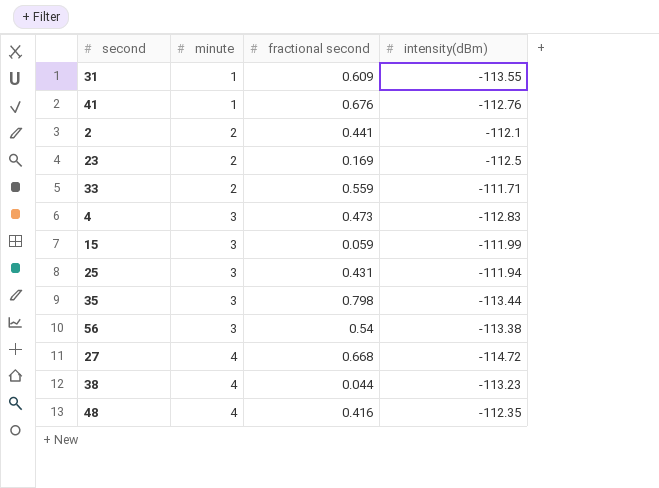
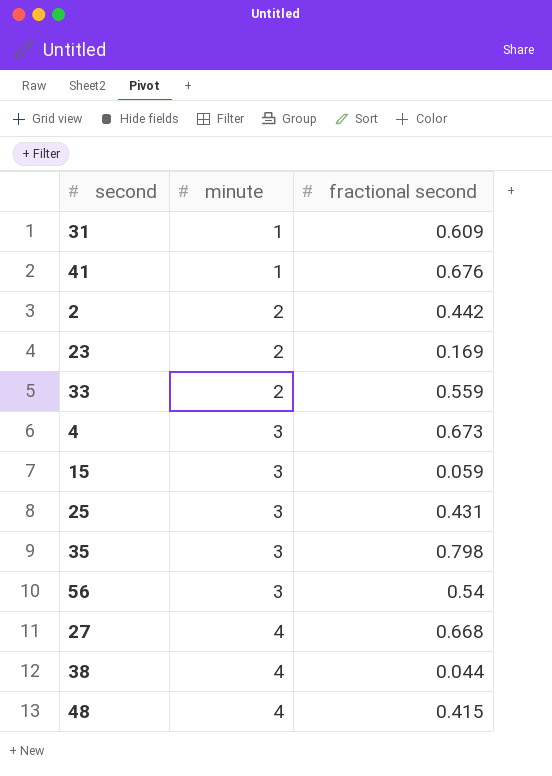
column intensity(dBm) | position: 4 -> none
2 | fractional second: 0.441 -> 0.442
4 | fractional second: 0.473 -> 0.673
48 | fractional second: 0.416 -> 0.415

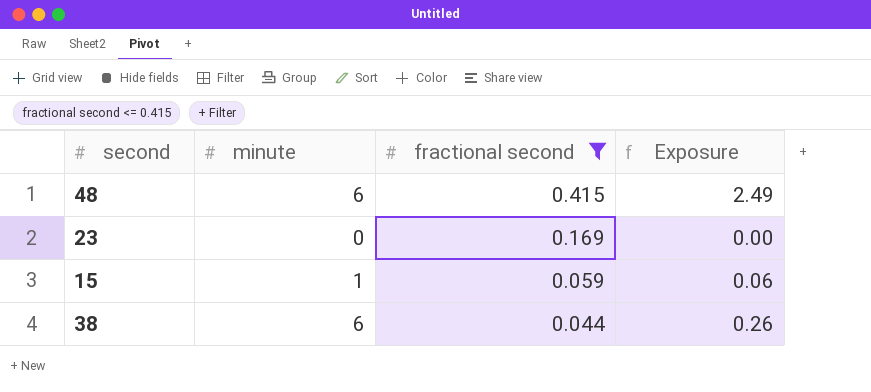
filter: none -> fractional second <= 0.415
row order: minute ascending -> fractional second descending
column Exposure | formula: none -> [minute] * [fractional second]
48 | minute: 4 -> 6
23 | minute: 2 -> 0
15 | minute: 3 -> 1
38 | minute: 4 -> 6

